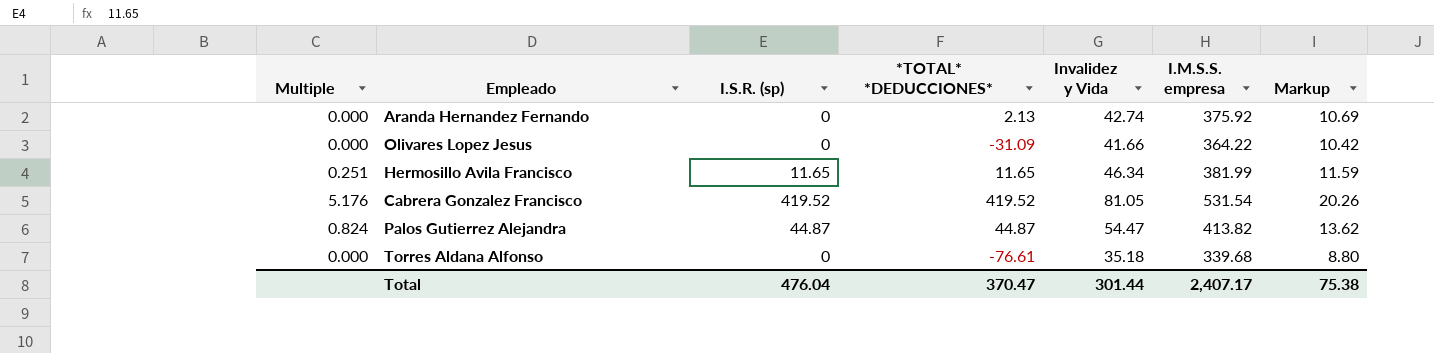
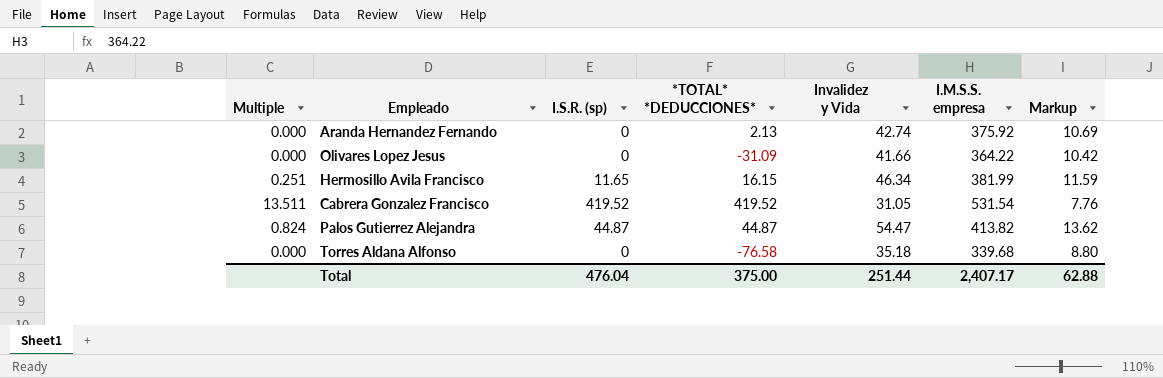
Hermosillo Avila Francisco | *TOTAL* *DEDUCCIONES*: 11.65 -> 16.15
Cabrera Gonzalez Francisco | Multiple: 5.176 -> 13.511
Cabrera Gonzalez Francisco | Invalidez y Vida: 81.05 -> 31.05
Cabrera Gonzalez Francisco | Markup: 20.26 -> 7.76
Torres Aldana Alfonso | *TOTAL* *DEDUCCIONES*: -76.61 -> -76.58
Total | *TOTAL* *DEDUCCIONES*: 370.47 -> 375.00
Total | Invalidez y Vida: 301.44 -> 251.44
Total | Markup: 75.38 -> 62.88

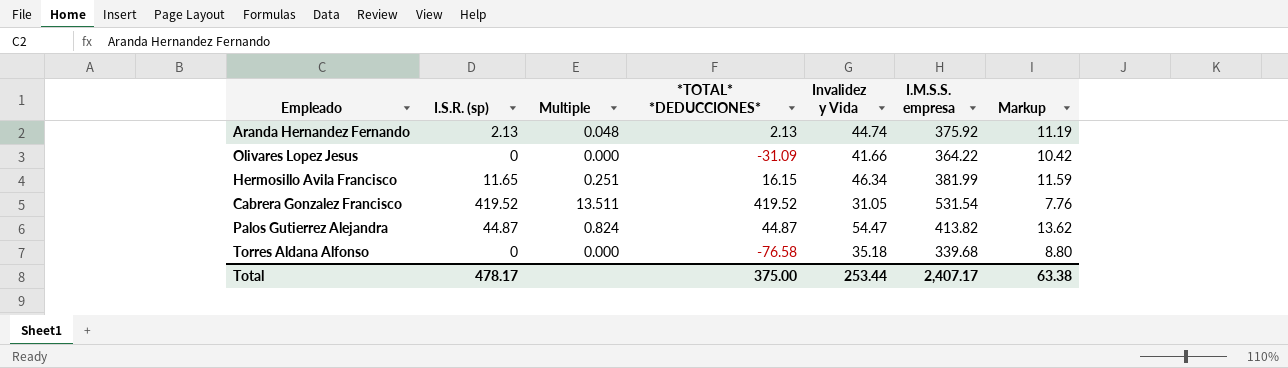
column Multiple | position: 1 -> 3
Aranda Hernandez Fernando | I.S.R. (sp): 0 -> 2.13
Aranda Hernandez Fernando | Multiple: 0.000 -> 0.048
Aranda Hernandez Fernando | Invalidez y Vida: 42.74 -> 44.74
Aranda Hernandez Fernando | Markup: 10.69 -> 11.19
Total | I.S.R. (sp): 476.04 -> 478.17
Total | Invalidez y Vida: 251.44 -> 253.44
Total | Markup: 62.88 -> 63.38

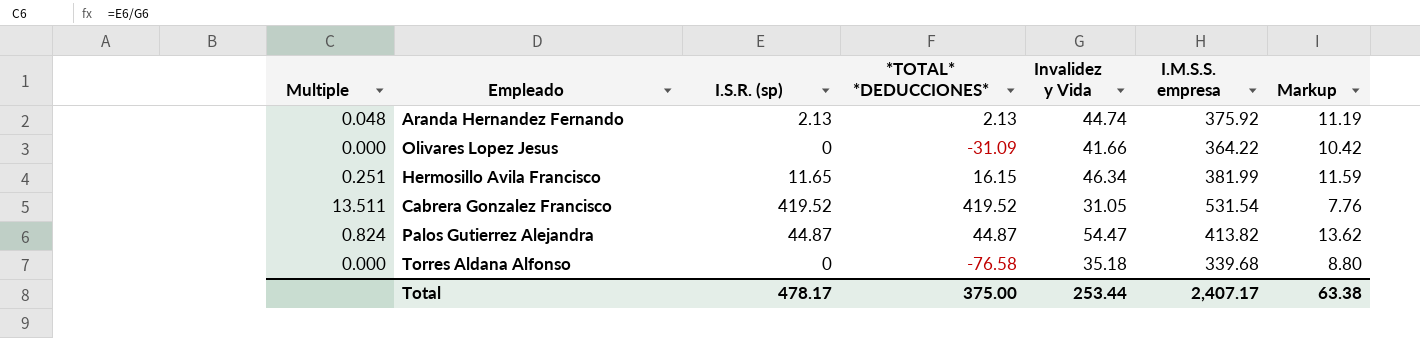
column Multiple | position: 3 -> 1

